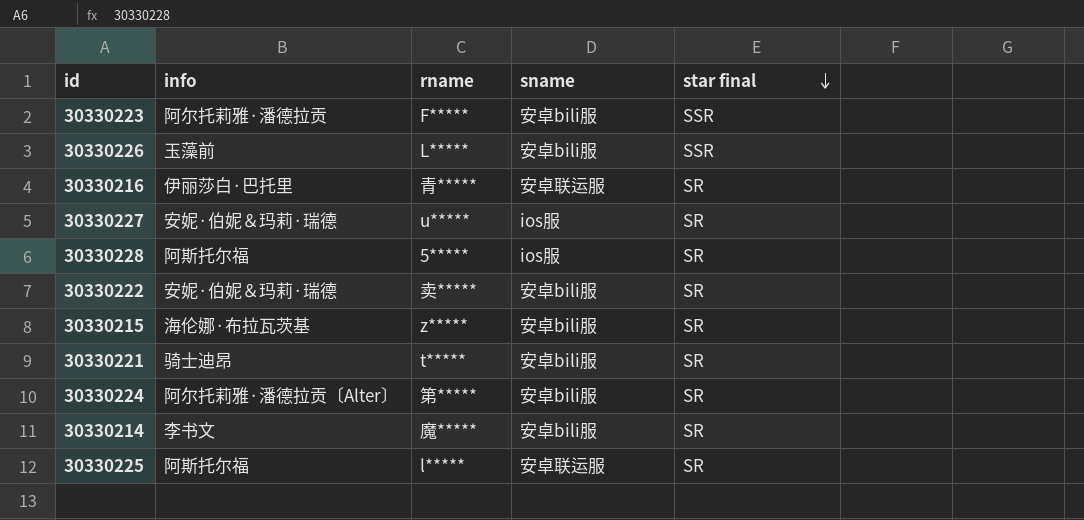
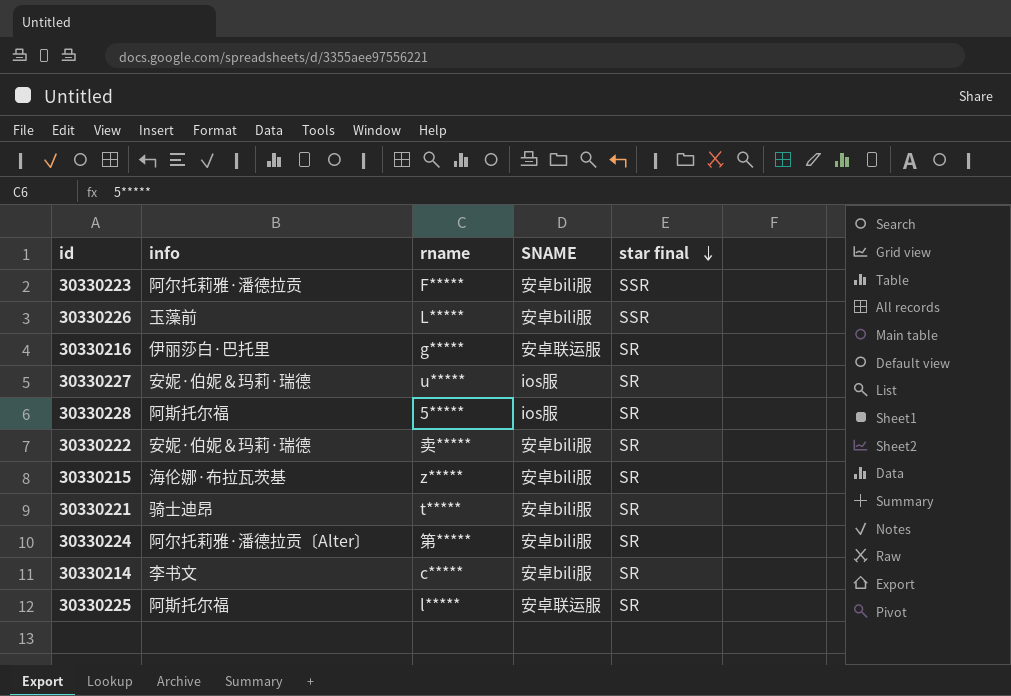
column name: sname -> SNAME
30330216 | rname: 青***** -> g*****
30330214 | rname: 魔***** -> c*****

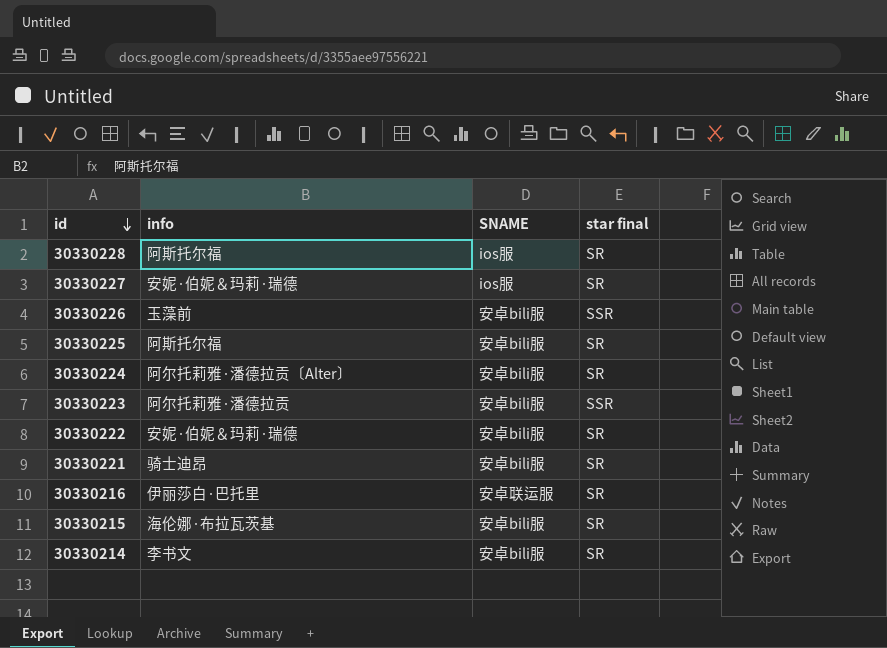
row order: star final descending -> id descending
column rname | position: 3 -> none
30330225 | SNAME: 安卓联运服 -> 安卓bili服

